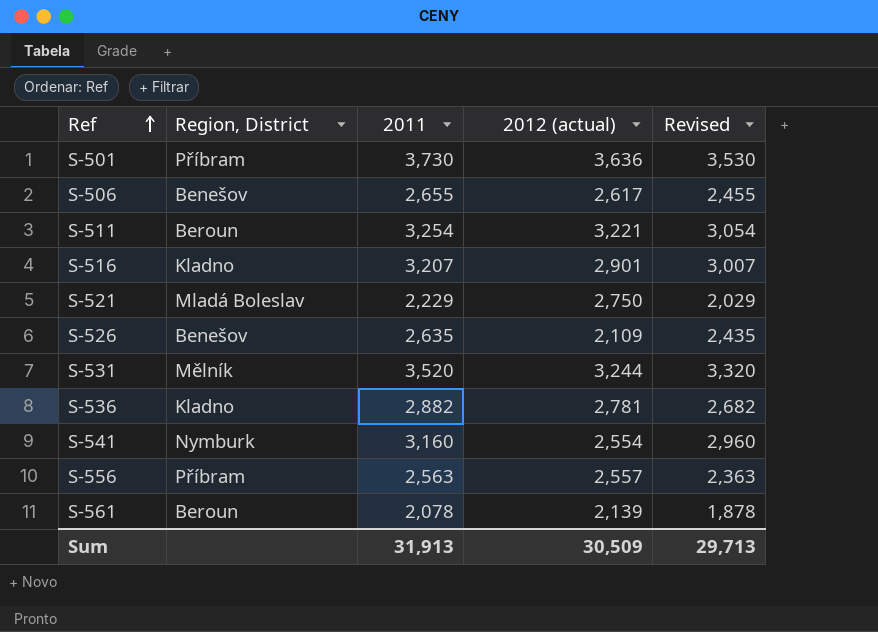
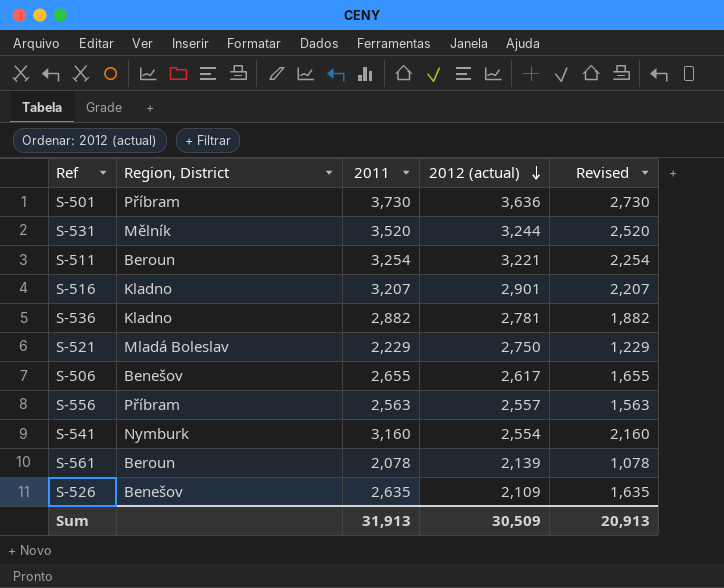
row order: Ref ascending -> 2012 (actual) descending
column Revised | formula: [2011] - 200 -> [2011] - 1000
Sum | Revised: 29,713 -> 20,913

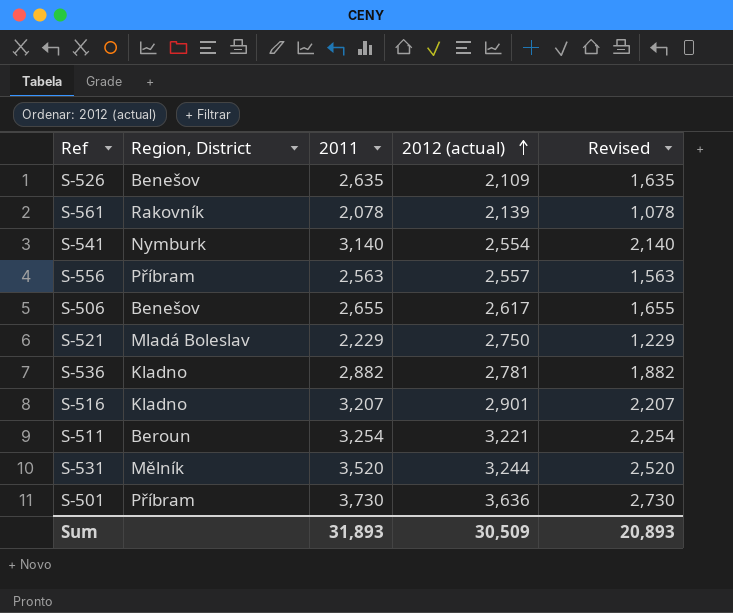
row order: 2012 (actual) descending -> 2012 (actual) ascending
S-561 | Region, District: Beroun -> Rakovník
S-541 | 2011: 3,160 -> 3,140
S-541 | Revised: 2,160 -> 2,140
Sum | 2011: 31,913 -> 31,893
Sum | Revised: 20,913 -> 20,893

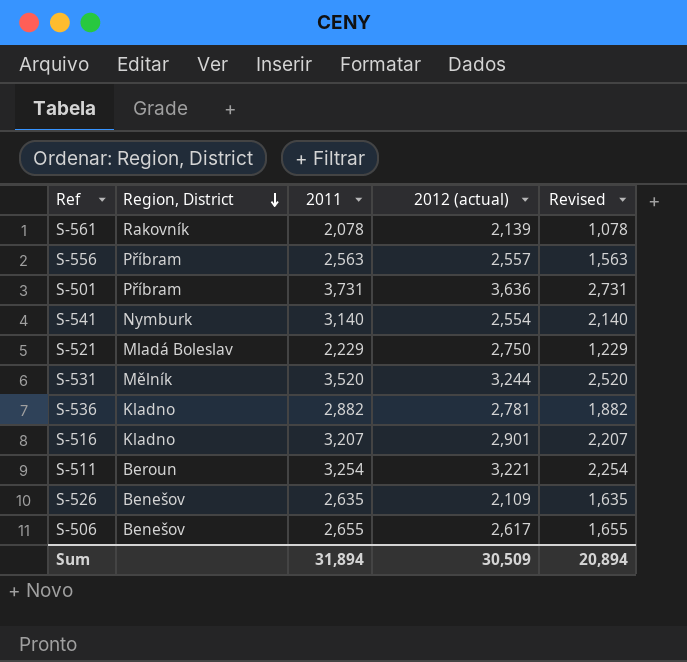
row order: 2012 (actual) ascending -> Region, District descending
S-501 | 2011: 3,730 -> 3,731
S-501 | Revised: 2,730 -> 2,731
Sum | 2011: 31,893 -> 31,894
Sum | Revised: 20,893 -> 20,894

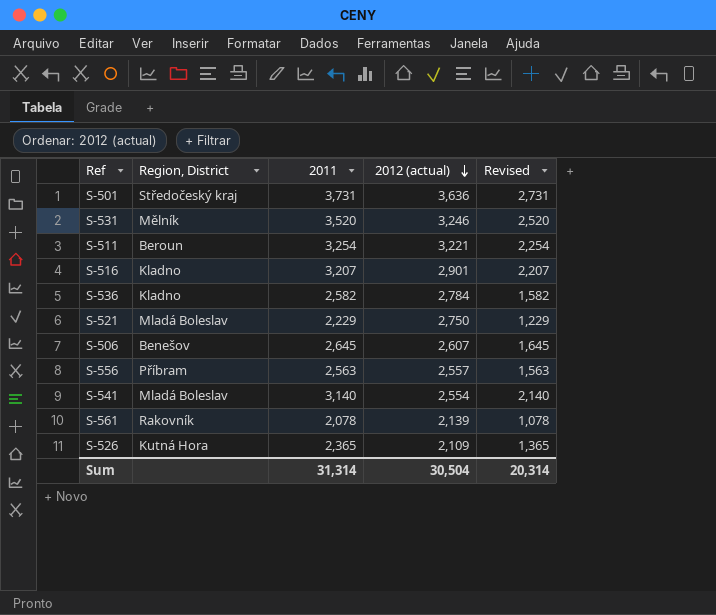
row order: Region, District descending -> 2012 (actual) descending
S-501 | Region, District: Příbram -> Středočeský kraj
S-531 | 2012 (actual): 3,244 -> 3,246
S-536 | 2011: 2,882 -> 2,582
S-536 | 2012 (actual): 2,781 -> 2,784
S-536 | Revised: 1,882 -> 1,582
S-506 | 2011: 2,655 -> 2,645
S-506 | 2012 (actual): 2,617 -> 2,607
S-506 | Revised: 1,655 -> 1,645
S-541 | Region, District: Nymburk -> Mladá Boleslav
S-526 | Region, District: Benešov -> Kutná Hora
S-526 | 2011: 2,635 -> 2,365
S-526 | Revised: 1,635 -> 1,365
Sum | 2011: 31,894 -> 31,314
Sum | 2012 (actual): 30,509 -> 30,504
Sum | Revised: 20,894 -> 20,314

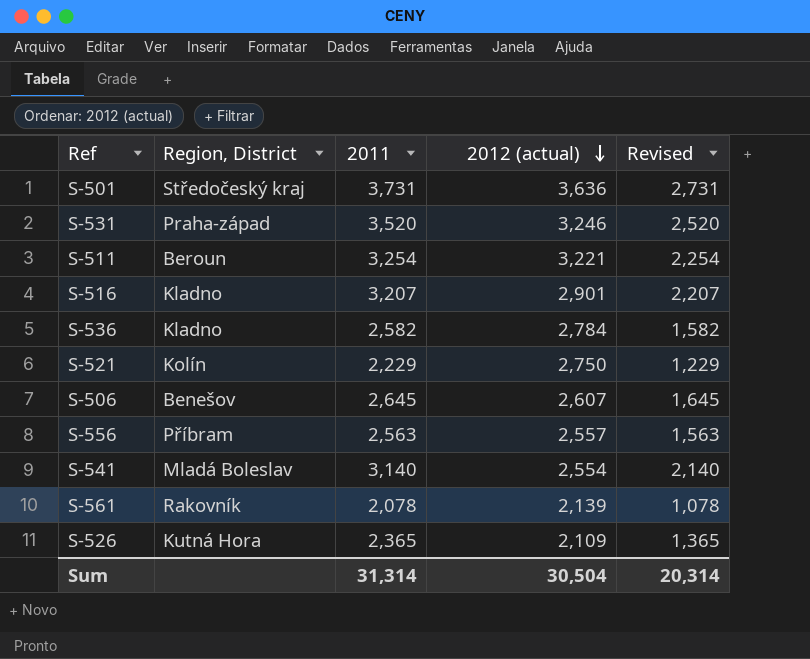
S-531 | Region, District: Mělník -> Praha-západ
S-521 | Region, District: Mladá Boleslav -> Kolín

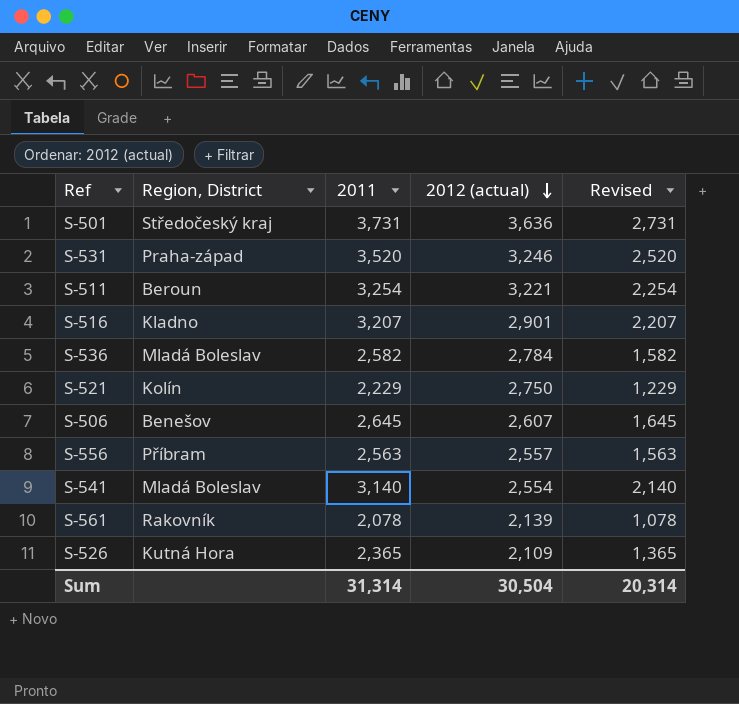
S-536 | Region, District: Kladno -> Mladá Boleslav

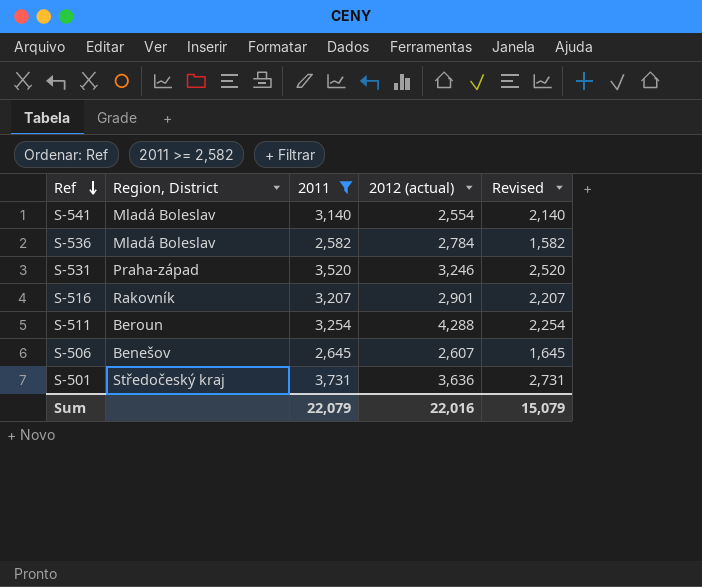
filter: none -> 2011 >= 2,582
row order: 2012 (actual) descending -> Ref descending
S-516 | Region, District: Kladno -> Rakovník
S-511 | 2012 (actual): 3,221 -> 4,288
Sum | 2011: 31,314 -> 22,079
Sum | 2012 (actual): 30,504 -> 22,016
Sum | Revised: 20,314 -> 15,079

